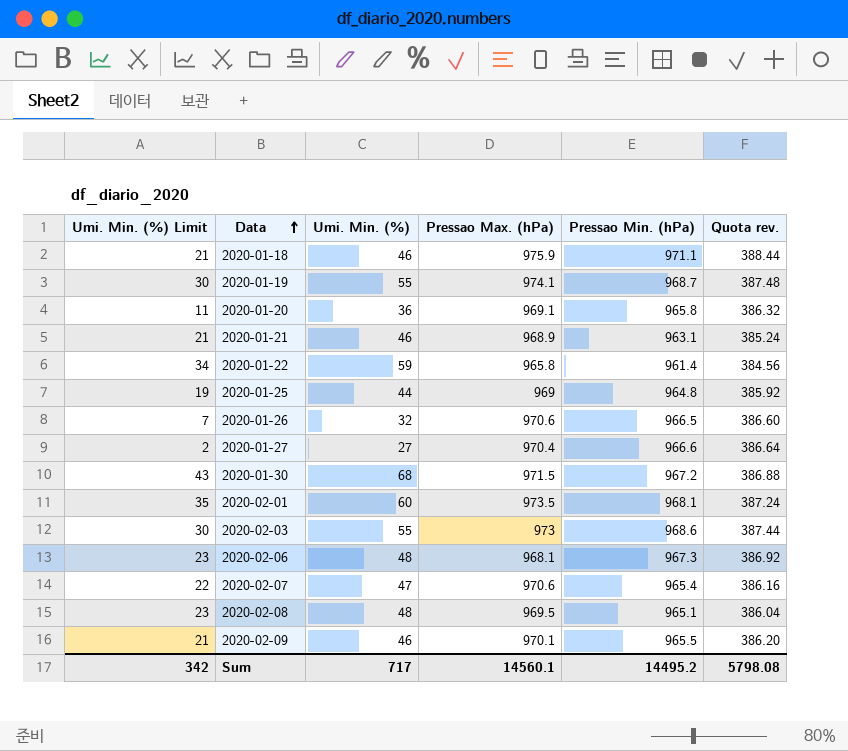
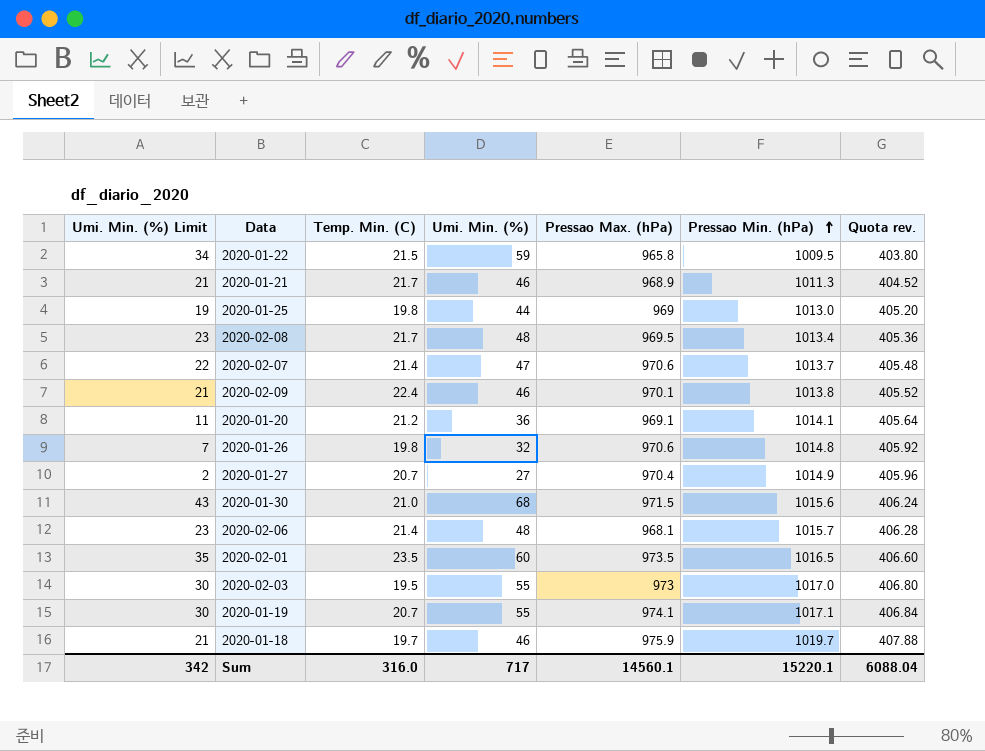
row order: Data ascending -> Pressao Min. (hPa) ascending
column Temp. Min. (C) | position: none -> 3
2020-01-22 | Pressao Min. (hPa): 961.4 -> 1009.5
2020-01-22 | Quota rev.: 384.56 -> 403.80
2020-01-21 | Pressao Min. (hPa): 963.1 -> 1011.3
2020-01-21 | Quota rev.: 385.24 -> 404.52
2020-01-25 | Pressao Min. (hPa): 964.8 -> 1013.0
2020-01-25 | Quota rev.: 385.92 -> 405.20
2020-02-08 | Pressao Min. (hPa): 965.1 -> 1013.4
2020-02-08 | Quota rev.: 386.04 -> 405.36
2020-02-07 | Pressao Min. (hPa): 965.4 -> 1013.7
2020-02-07 | Quota rev.: 386.16 -> 405.48
2020-02-09 | Pressao Min. (hPa): 965.5 -> 1013.8
2020-02-09 | Quota rev.: 386.20 -> 405.52
2020-01-20 | Pressao Min. (hPa): 965.8 -> 1014.1
2020-01-20 | Quota rev.: 386.32 -> 405.64
2020-01-26 | Pressao Min. (hPa): 966.5 -> 1014.8
2020-01-26 | Quota rev.: 386.60 -> 405.92
2020-01-27 | Pressao Min. (hPa): 966.6 -> 1014.9
2020-01-27 | Quota rev.: 386.64 -> 405.96
2020-01-30 | Pressao Min. (hPa): 967.2 -> 1015.6
2020-01-30 | Quota rev.: 386.88 -> 406.24
2020-02-06 | Pressao Min. (hPa): 967.3 -> 1015.7
2020-02-06 | Quota rev.: 386.92 -> 406.28
2020-02-01 | Pressao Min. (hPa): 968.1 -> 1016.5
2020-02-01 | Quota rev.: 387.24 -> 406.60
2020-02-03 | Pressao Min. (hPa): 968.6 -> 1017.0
2020-02-03 | Quota rev.: 387.44 -> 406.80
2020-01-19 | Pressao Min. (hPa): 968.7 -> 1017.1
2020-01-19 | Quota rev.: 387.48 -> 406.84
2020-01-18 | Pressao Min. (hPa): 971.1 -> 1019.7
2020-01-18 | Quota rev.: 388.44 -> 407.88
Sum | Pressao Min. (hPa): 14495.2 -> 15220.1
Sum | Quota rev.: 5798.08 -> 6088.04

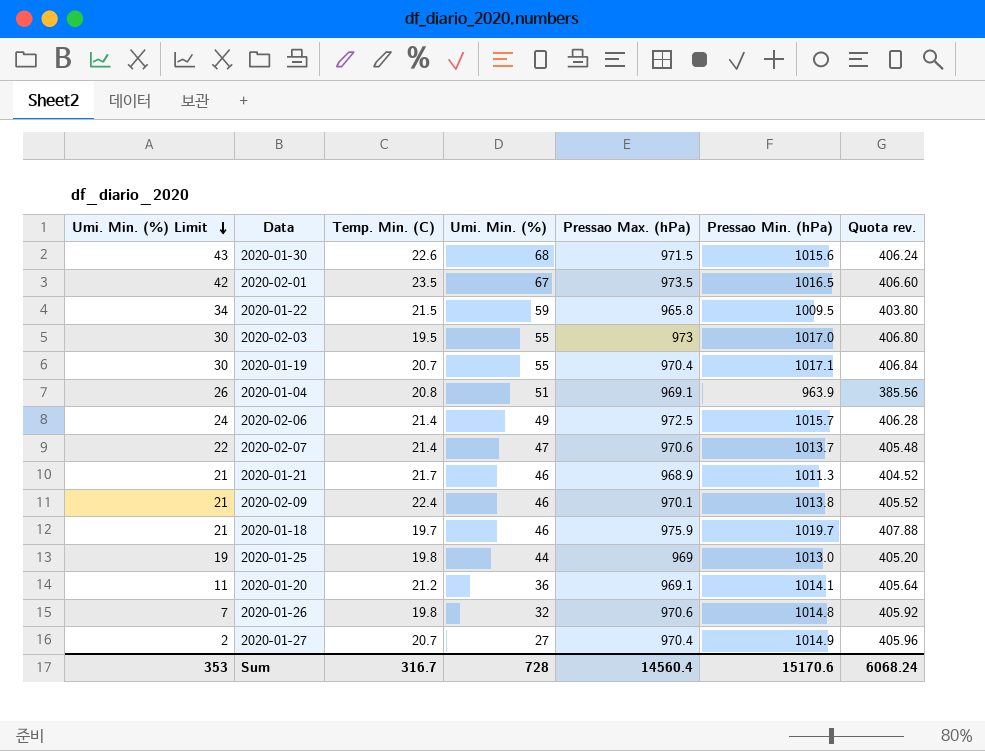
row order: Pressao Min. (hPa) ascending -> Umi. Min. (%) Limit descending
row 2020-02-08: 23 | 21.7 | 48 | 969.5 | 1013.4 | 405.36 -> none
2020-01-30 | Temp. Min. (C): 21.0 -> 22.6
2020-02-01 | Umi. Min. (%) Limit: 35 -> 42
2020-02-01 | Umi. Min. (%): 60 -> 67
2020-01-19 | Pressao Max. (hPa): 974.1 -> 970.4
row 2020-01-04: none -> 26 | 20.8 | 51 | 969.1 | 963.9 | 385.56
2020-02-06 | Umi. Min. (%) Limit: 23 -> 24
2020-02-06 | Umi. Min. (%): 48 -> 49
2020-02-06 | Pressao Max. (hPa): 968.1 -> 972.5
Sum | Umi. Min. (%) Limit: 342 -> 353
Sum | Temp. Min. (C): 316.0 -> 316.7
Sum | Umi. Min. (%): 717 -> 728
Sum | Pressao Max. (hPa): 14560.1 -> 14560.4
Sum | Pressao Min. (hPa): 15220.1 -> 15170.6
Sum | Quota rev.: 6088.04 -> 6068.24

